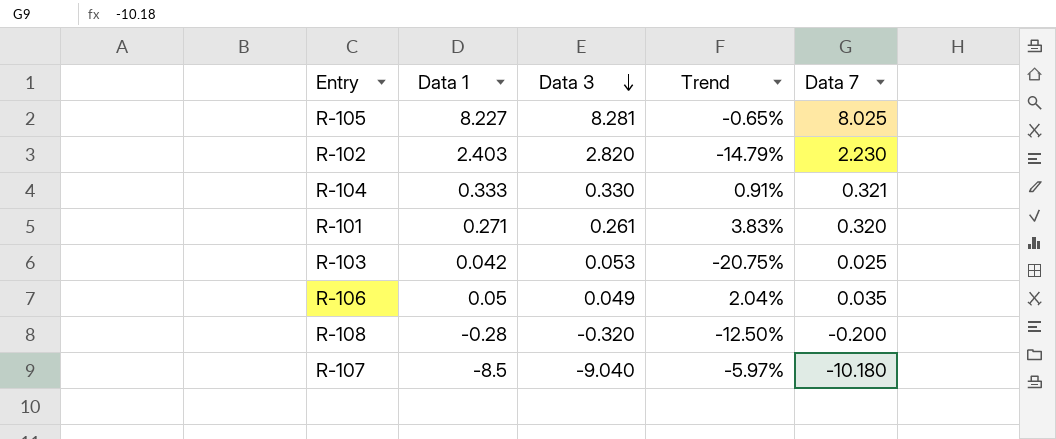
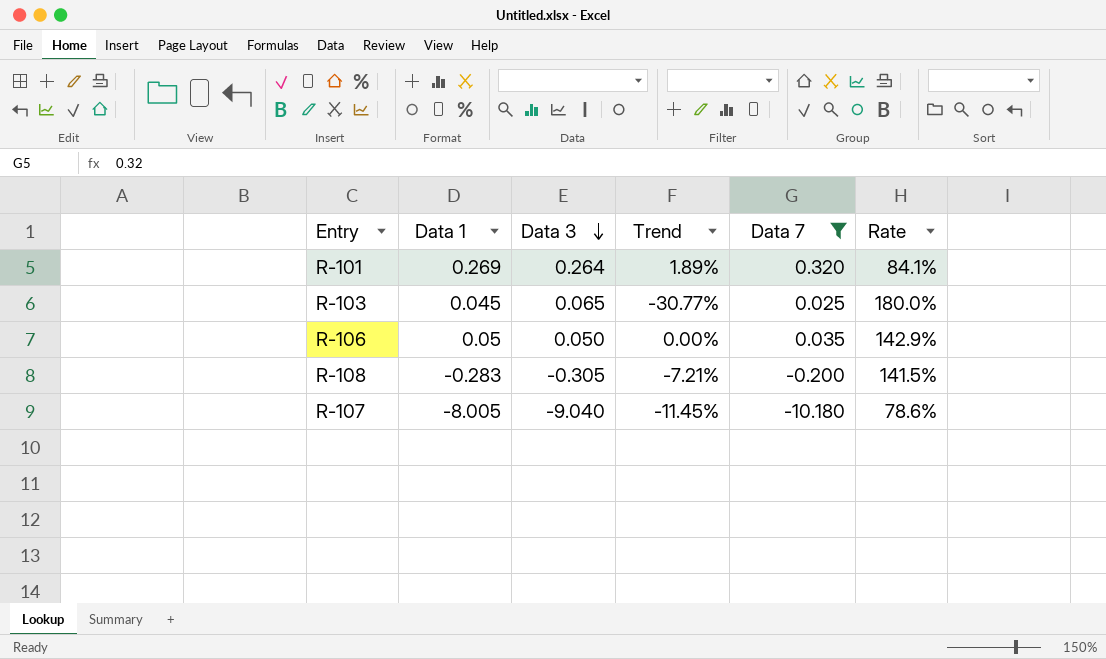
filter: none -> Data 7 <= 0.320
column Rate | formula: none -> [Data 1] / [Data 7]
R-101 | Data 1: 0.271 -> 0.269
R-101 | Data 3: 0.261 -> 0.264
R-101 | Trend: 3.83% -> 1.89%
R-103 | Data 1: 0.042 -> 0.045
R-103 | Data 3: 0.053 -> 0.065
R-103 | Trend: -20.75% -> -30.77%
R-106 | Data 3: 0.049 -> 0.050
R-106 | Trend: 2.04% -> 0.00%
R-108 | Data 1: -0.28 -> -0.283
R-108 | Data 3: -0.320 -> -0.305
R-108 | Trend: -12.50% -> -7.21%
R-107 | Data 1: -8.5 -> -8.005
R-107 | Trend: -5.97% -> -11.45%

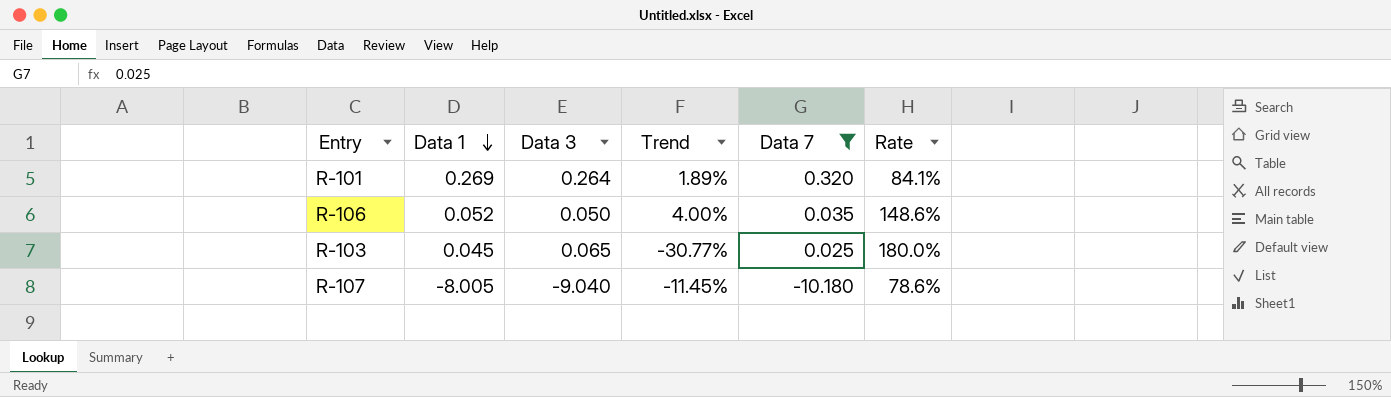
row order: Data 3 descending -> Data 1 descending
row R-108: -0.283 | -0.305 | -7.21% | -0.200 | 141.5% -> none
R-106 | Data 1: 0.05 -> 0.052
R-106 | Trend: 0.00% -> 4.00%
R-106 | Rate: 142.9% -> 148.6%

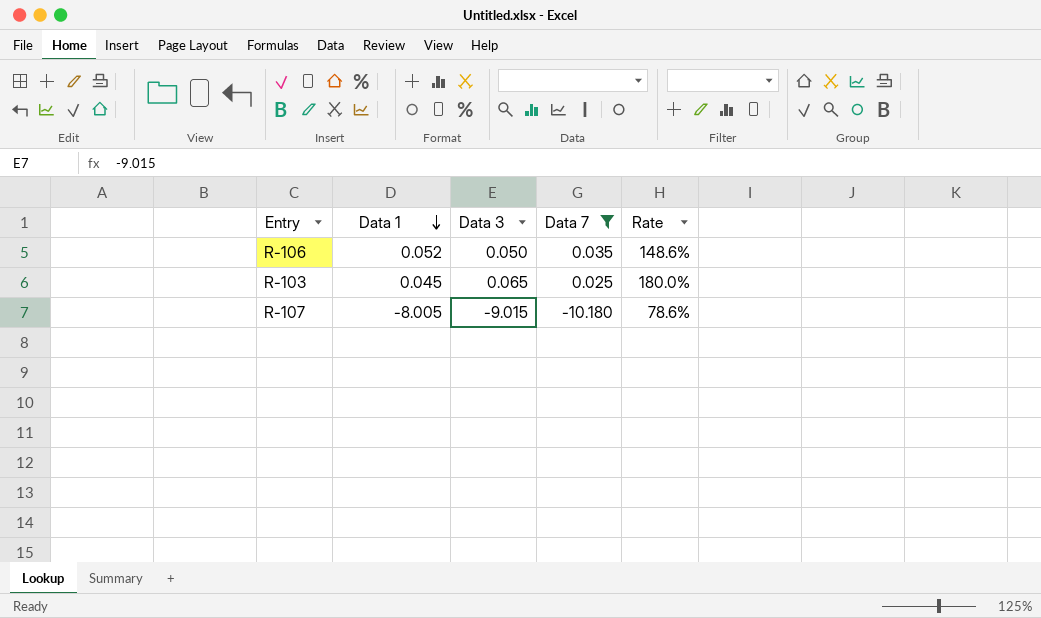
column Trend | formula: ([Data 1] - [Data 3]) / [Data 3] -> none
row R-101: 0.269 | 0.264 | 1.89% | 0.320 | 84.1% -> none
R-107 | Data 3: -9.040 -> -9.015

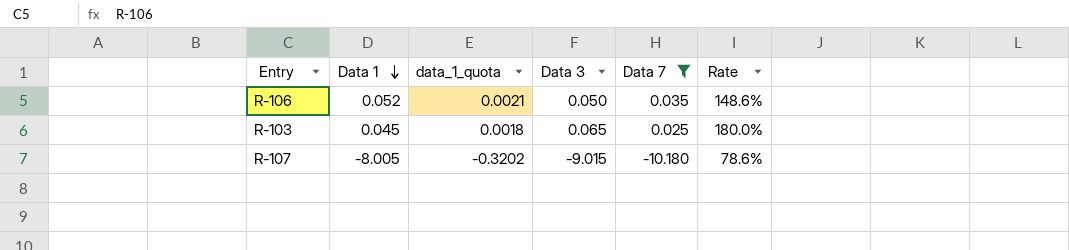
column data_1_quota | formula: none -> [Data 1] * 0.04

